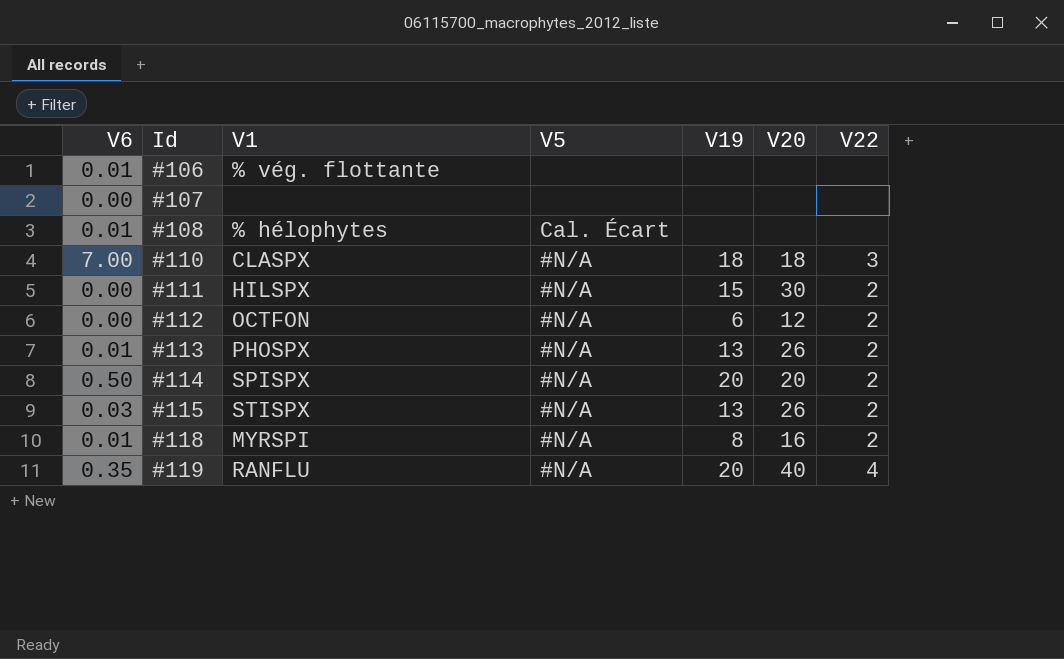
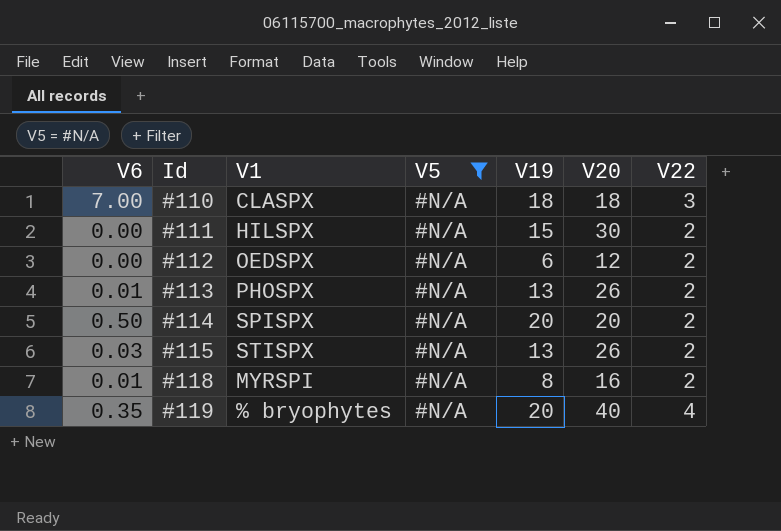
filter: none -> V5 = #N/A
#112 | V1: OCTFON -> OEDSPX
#119 | V1: RANFLU -> % bryophytes

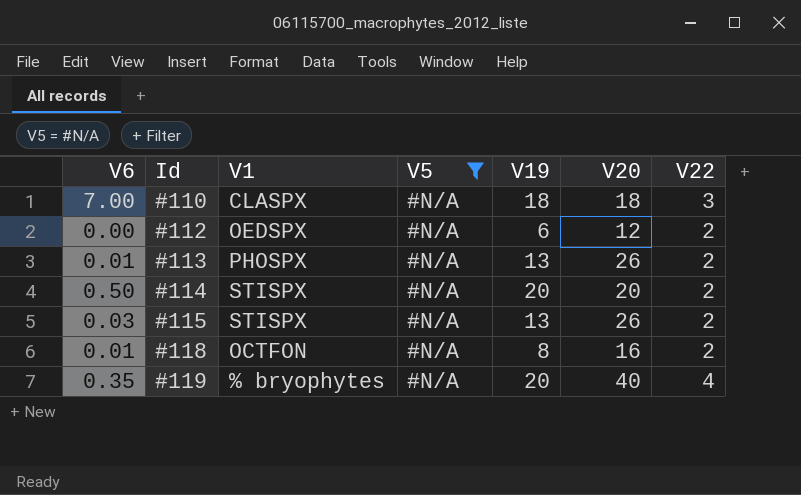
row #111: 0.00 | HILSPX | #N/A | 15 | 30 | 2 -> none
#114 | V1: SPISPX -> STISPX
#118 | V1: MYRSPI -> OCTFON

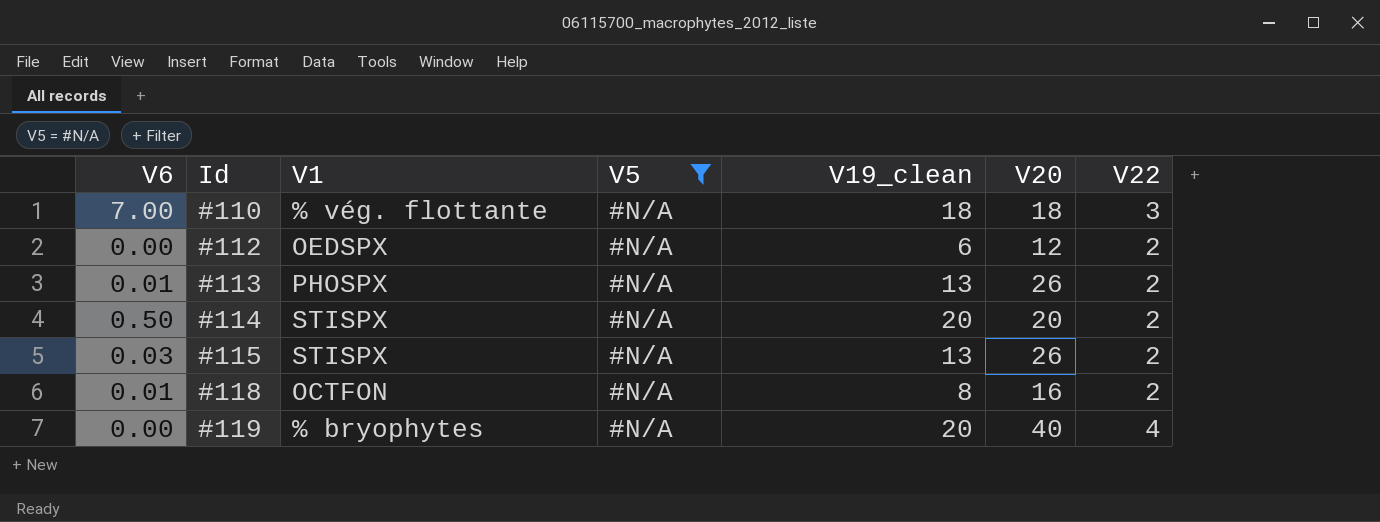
column name: V19 -> V19_clean
#110 | V1: CLASPX -> % vég. flottante
#119 | V6: 0.35 -> 0.00

